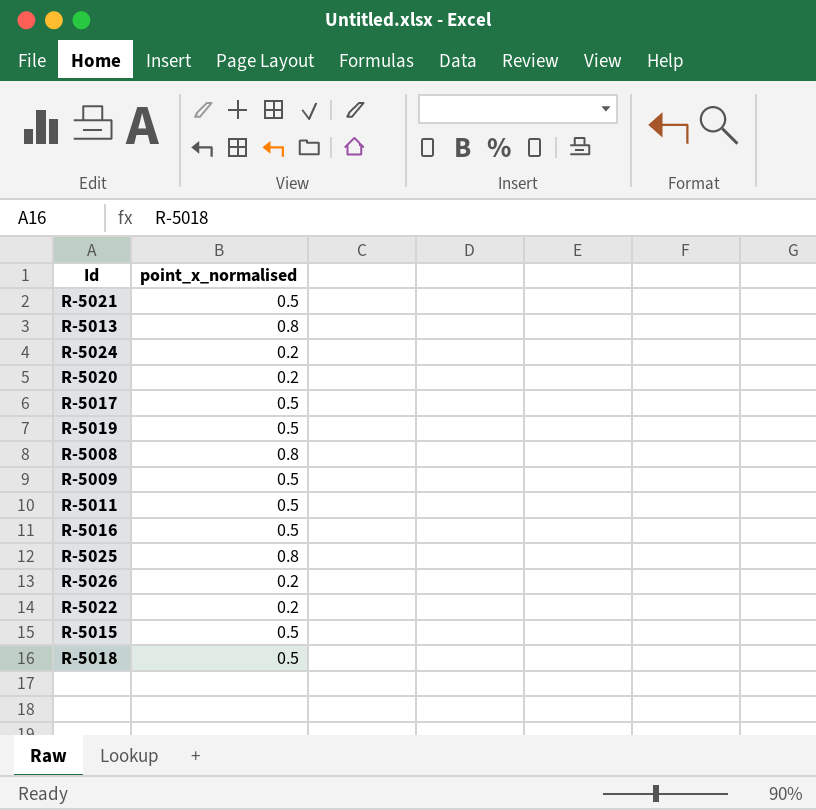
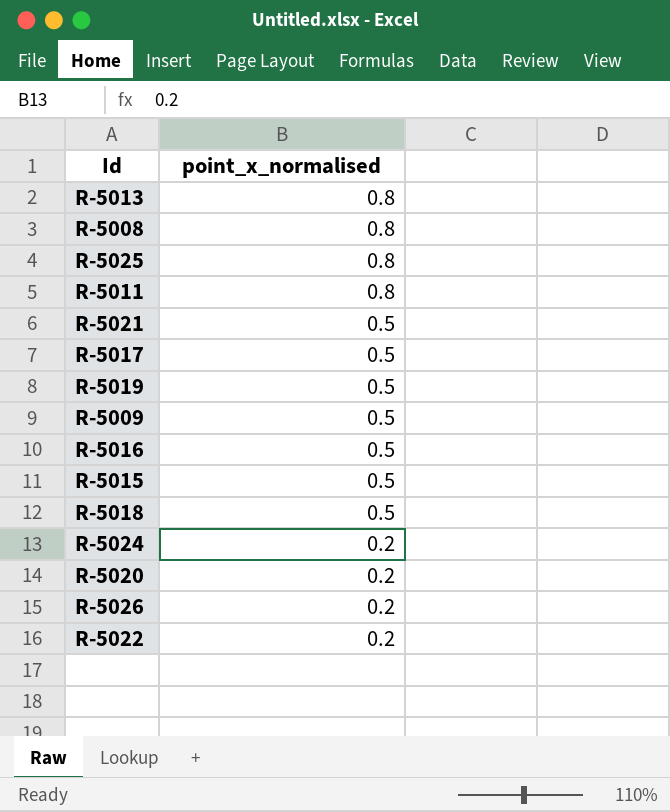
row order: none -> point_x_normalised descending
R-5011 | point_x_normalised: 0.5 -> 0.8

